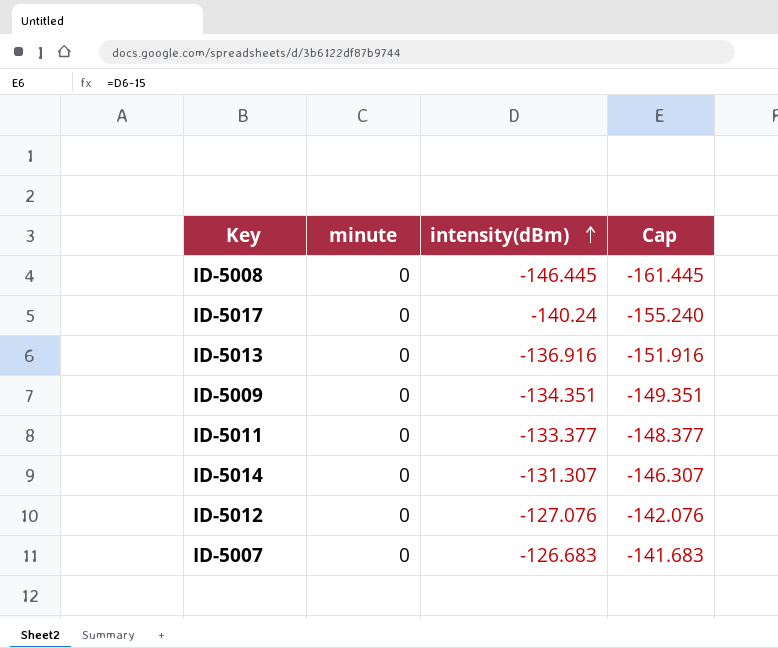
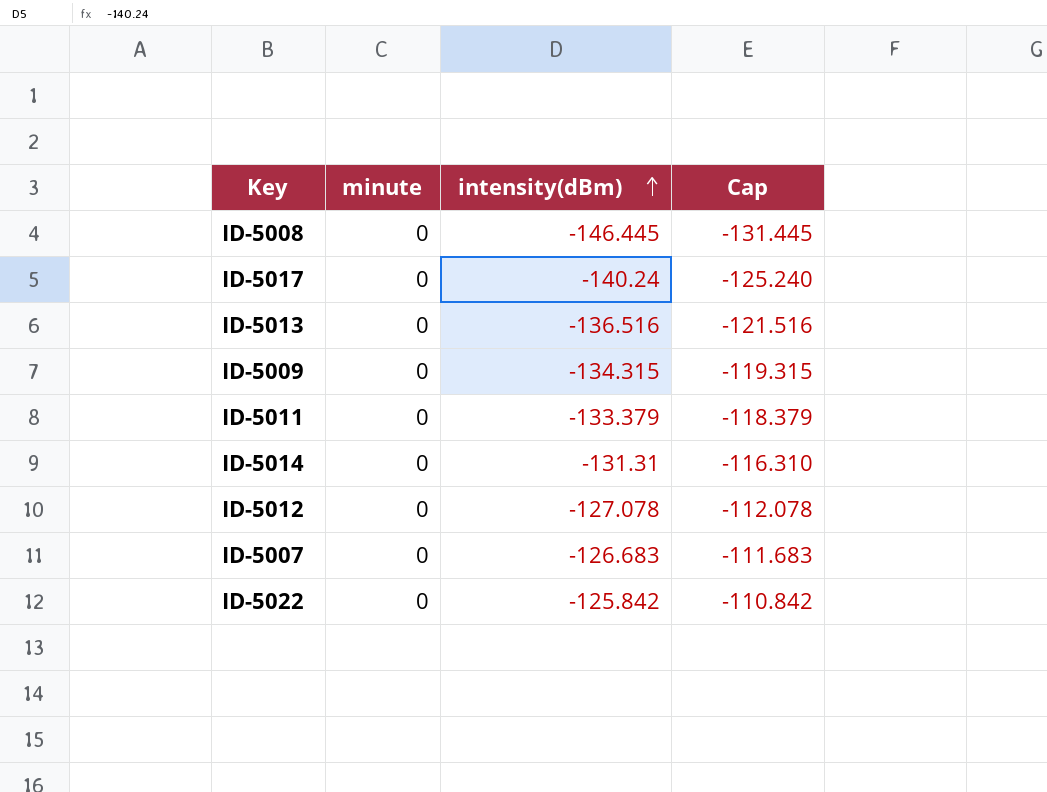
column Cap | formula: [intensity(dBm)] - 15 -> [intensity(dBm)] + 15
ID-5013 | intensity(dBm): -136.916 -> -136.516
ID-5009 | intensity(dBm): -134.351 -> -134.315
ID-5011 | intensity(dBm): -133.377 -> -133.379
ID-5014 | intensity(dBm): -131.307 -> -131.31
ID-5012 | intensity(dBm): -127.076 -> -127.078
row ID-5022: none -> 0 | -125.842 | -110.842

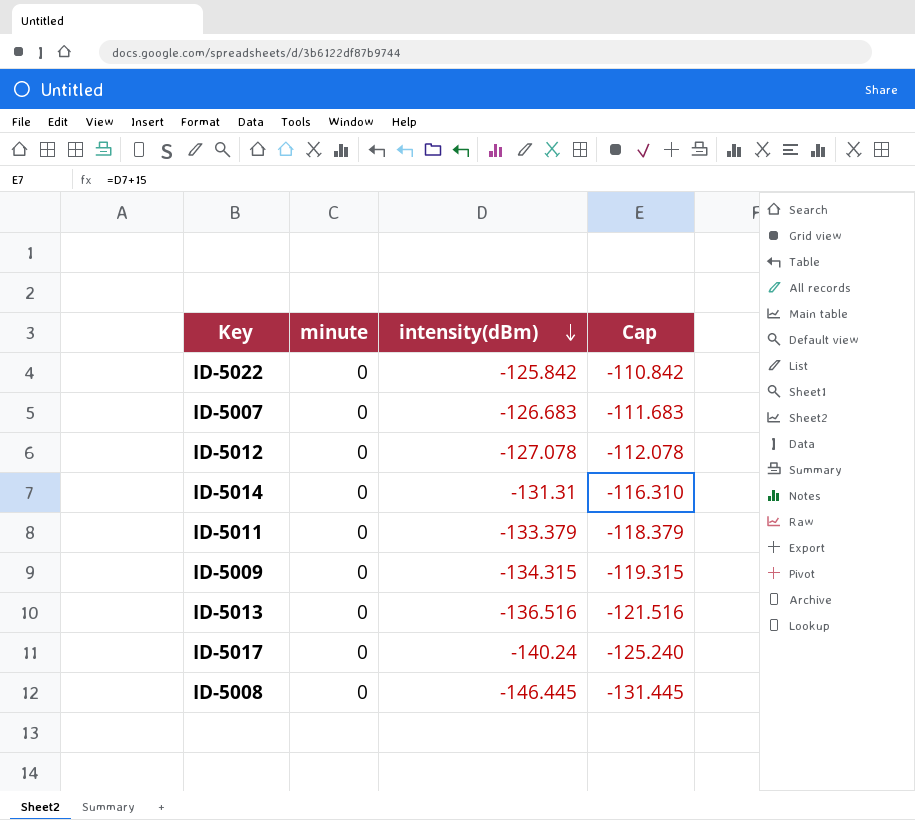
row order: intensity(dBm) ascending -> intensity(dBm) descending

